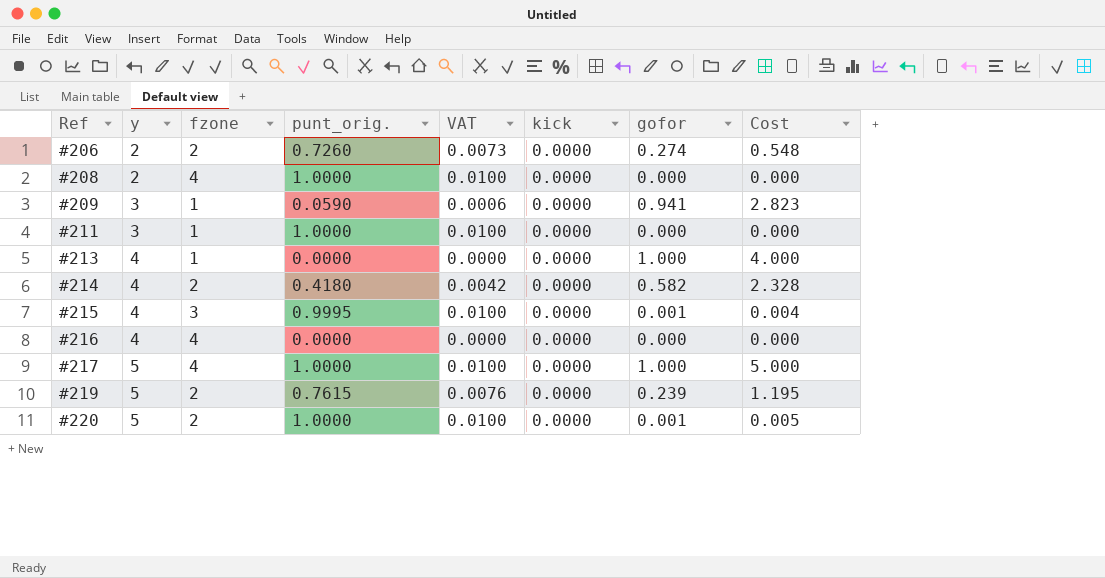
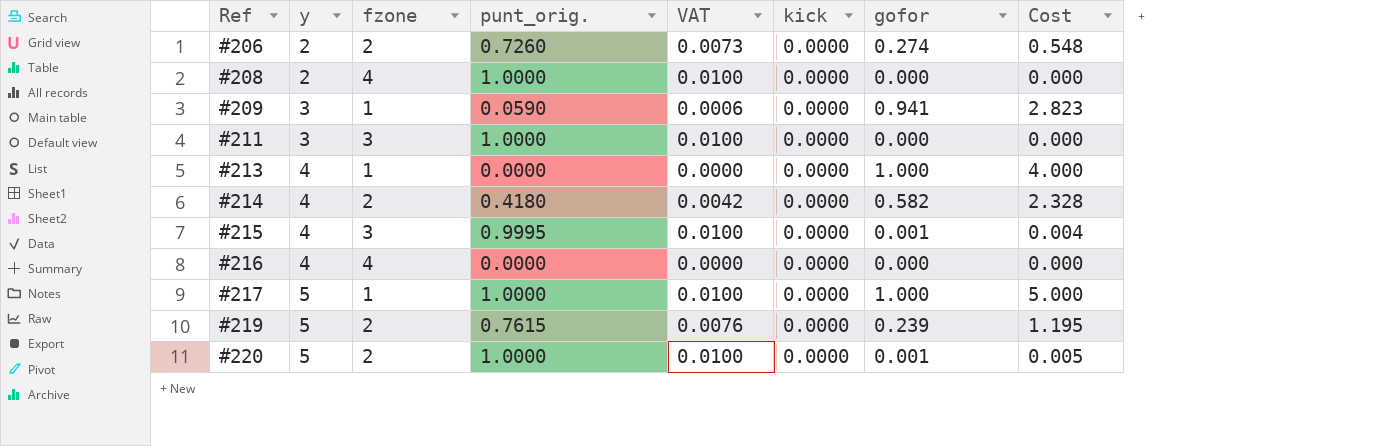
#211 | fzone: 1 -> 3
#217 | fzone: 4 -> 1

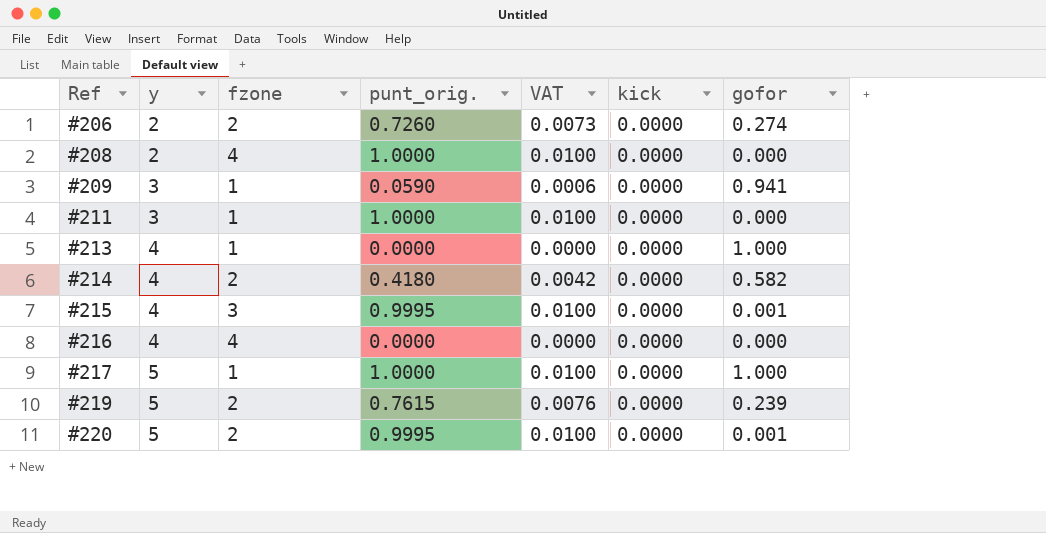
column Cost | formula: [y] * [gofor] -> none
#211 | fzone: 3 -> 1
#220 | punt_orig.: 1.0000 -> 0.9995

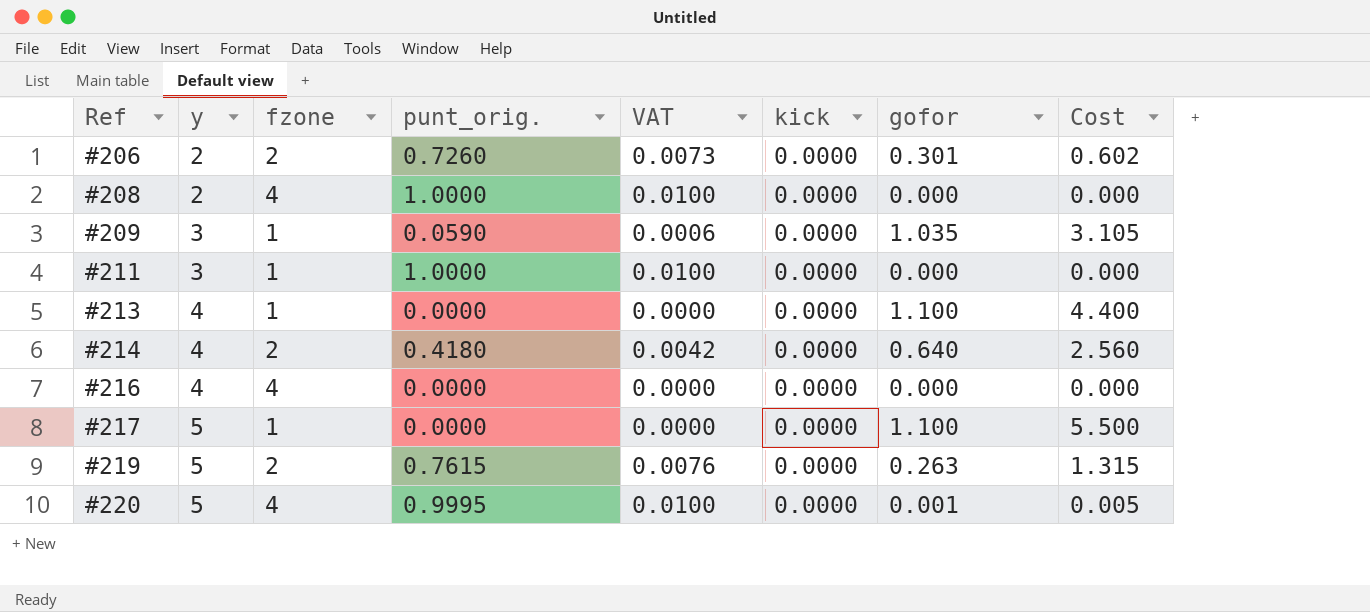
column Cost | formula: none -> [y] * [gofor]
row #215: 4 | 3 | 0.9995 | 0.0100 | 0.0000 | 0.001 -> none
#206 | gofor: 0.274 -> 0.301
#209 | gofor: 0.941 -> 1.035
#213 | gofor: 1.000 -> 1.100
#214 | gofor: 0.582 -> 0.640
#217 | punt_orig.: 1.0000 -> 0.0000
#217 | VAT: 0.0100 -> 0.0000
#217 | gofor: 1.000 -> 1.100
#219 | gofor: 0.239 -> 0.263
#220 | fzone: 2 -> 4

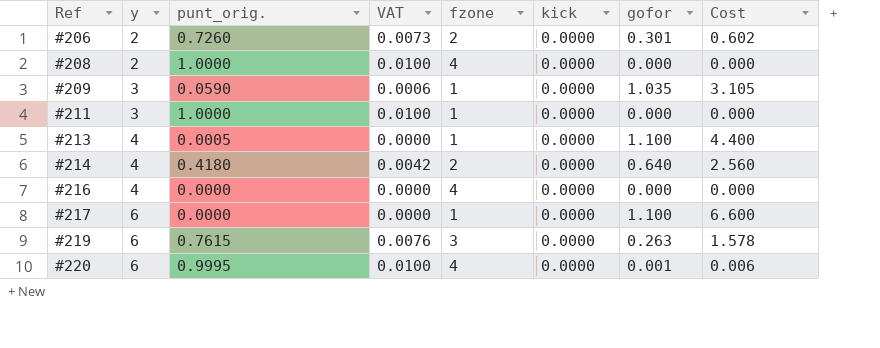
column fzone | position: 3 -> 5
#213 | punt_orig.: 0.0000 -> 0.0005
#217 | y: 5 -> 6
#217 | Cost: 5.500 -> 6.600
#219 | y: 5 -> 6
#219 | fzone: 2 -> 3
#219 | Cost: 1.315 -> 1.578
#220 | y: 5 -> 6
#220 | Cost: 0.005 -> 0.006

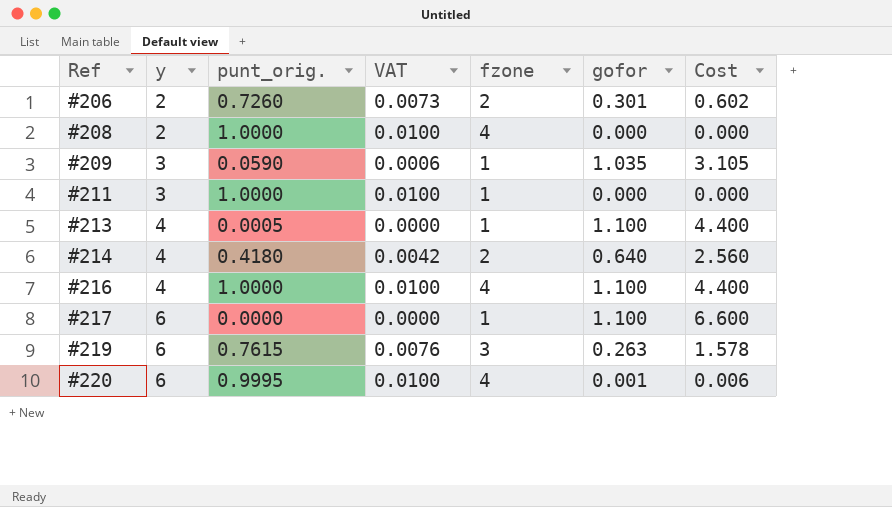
column kick | position: 6 -> none
#216 | punt_orig.: 0.0000 -> 1.0000
#216 | VAT: 0.0000 -> 0.0100
#216 | gofor: 0.000 -> 1.100
#216 | Cost: 0.000 -> 4.400

